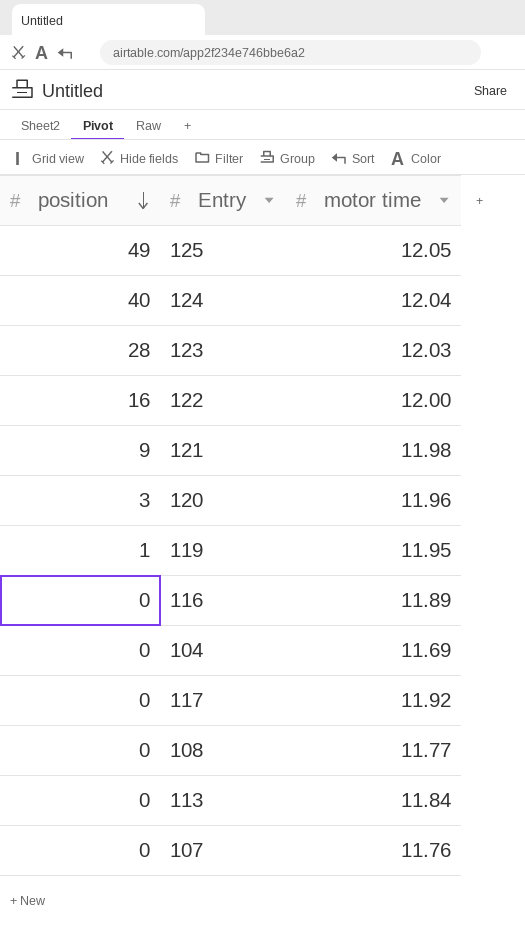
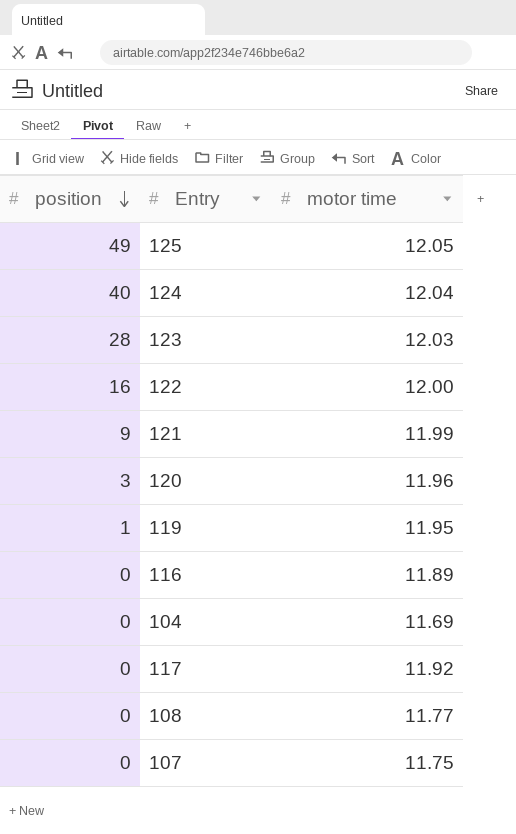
row 113: 0 | 11.84 -> none
121 | motor time: 11.98 -> 11.99
107 | motor time: 11.76 -> 11.75

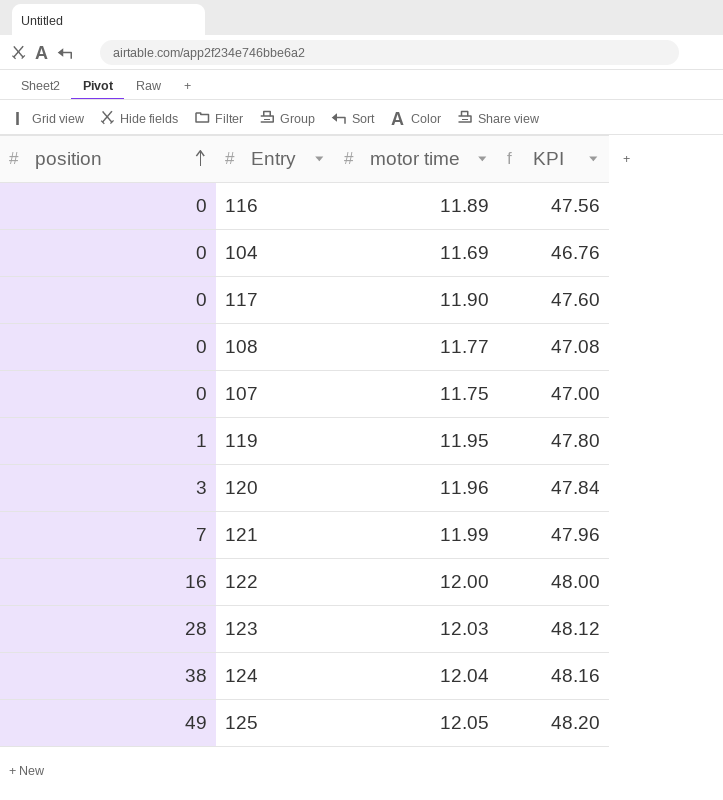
row order: position descending -> position ascending
column KPI | formula: none -> [motor time] * 4
117 | motor time: 11.92 -> 11.90
121 | position: 9 -> 7
124 | position: 40 -> 38

